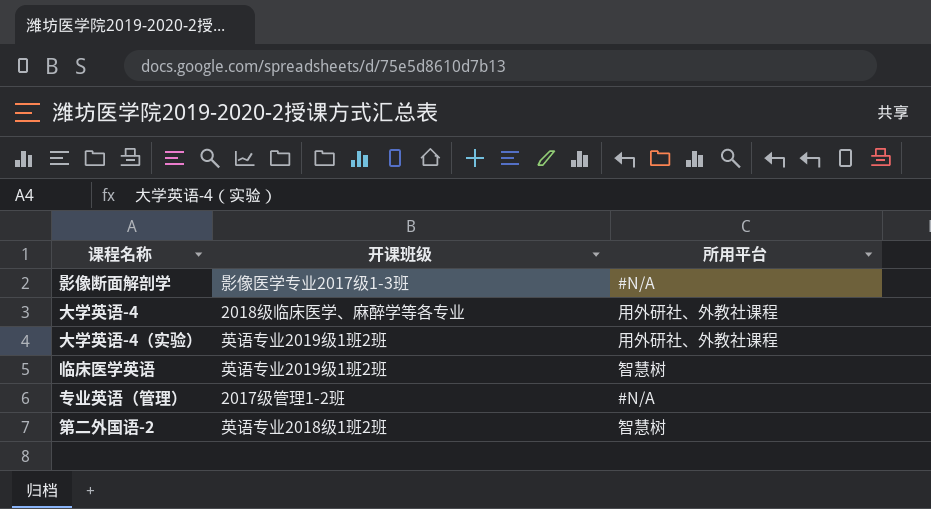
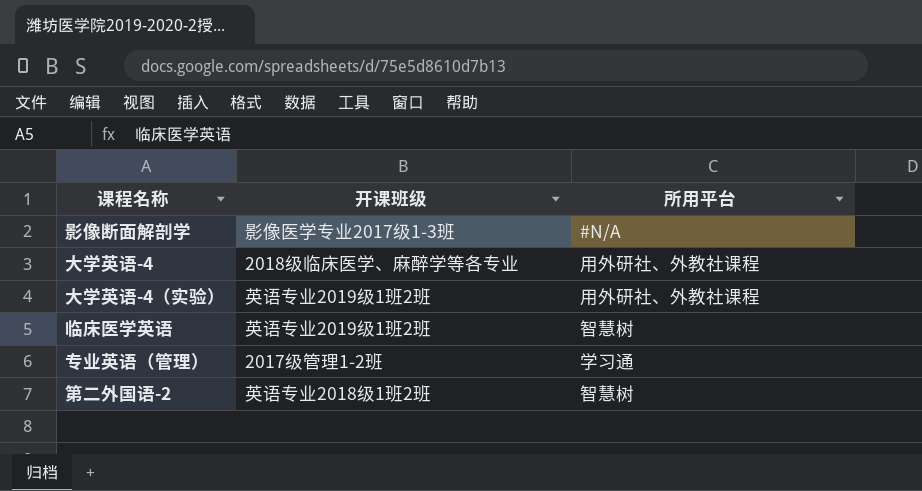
专业英语（管理） | 所用平台: #N/A -> 学习通

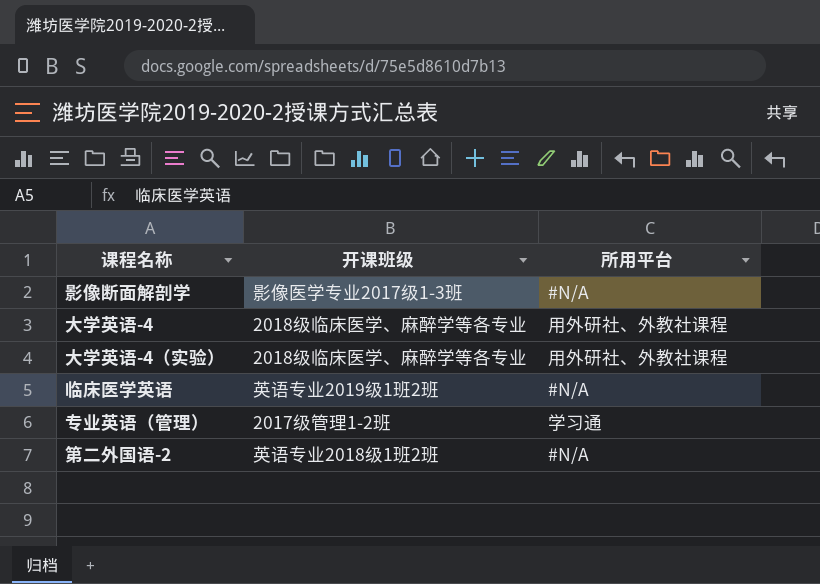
大学英语-4（实验） | 开课班级: 英语专业2019级1班2班 -> 2018级临床医学、麻醉学等各专业
临床医学英语 | 所用平台: 智慧树 -> #N/A
第二外国语-2 | 所用平台: 智慧树 -> #N/A

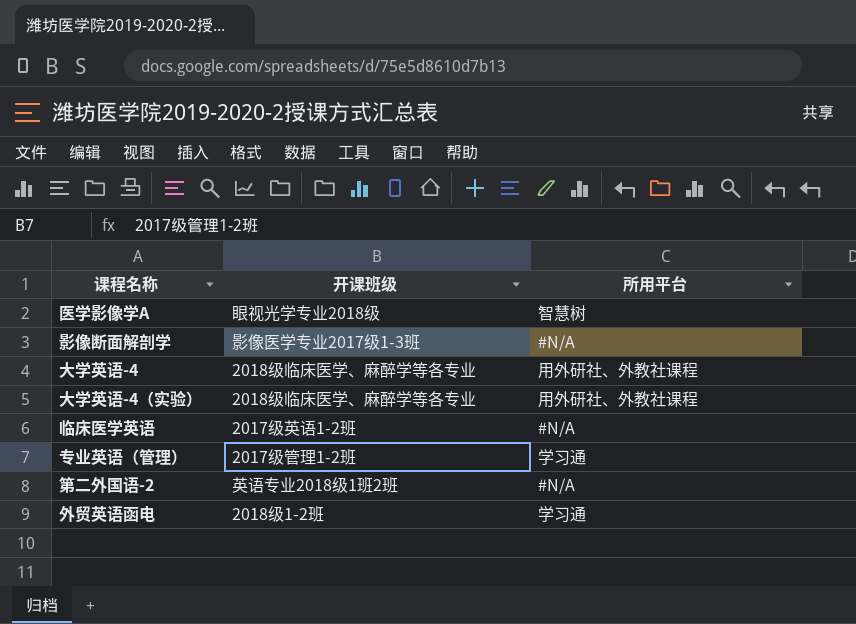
row 医学影像学A: none -> 眼视光学专业2018级 | 智慧树
临床医学英语 | 开课班级: 英语专业2019级1班2班 -> 2017级英语1-2班
row 外贸英语函电: none -> 2018级1-2班 | 学习通

